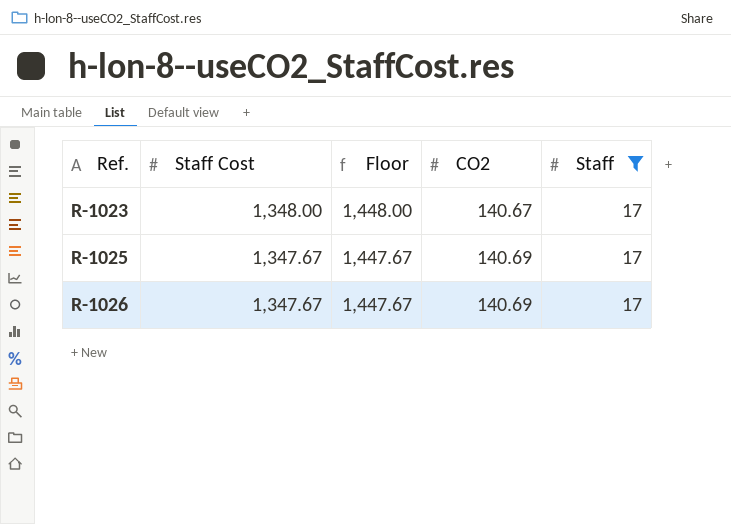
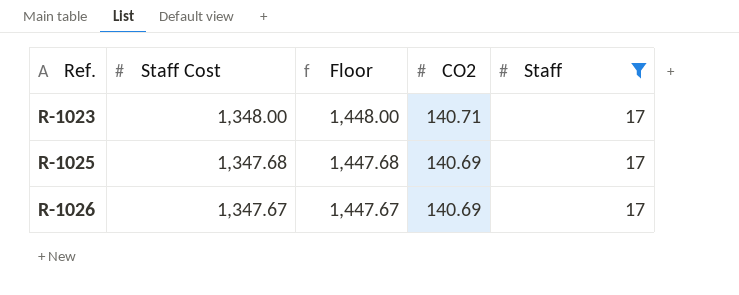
R-1023 | CO2: 140.67 -> 140.71
R-1025 | Staff Cost: 1,347.67 -> 1,347.68
R-1025 | Floor: 1,447.67 -> 1,447.68

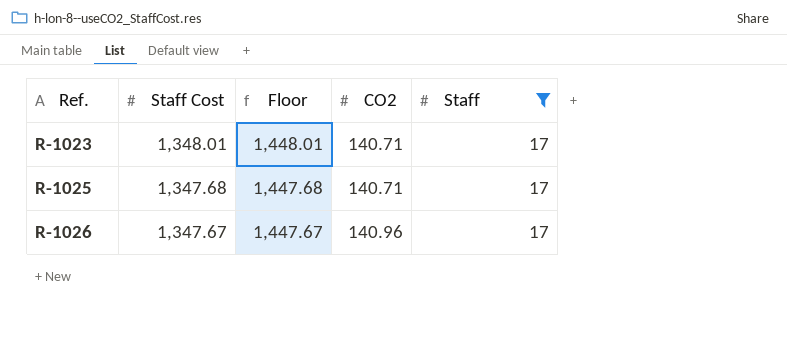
R-1023 | Staff Cost: 1,348.00 -> 1,348.01
R-1023 | Floor: 1,448.00 -> 1,448.01
R-1025 | CO2: 140.69 -> 140.71
R-1026 | CO2: 140.69 -> 140.96

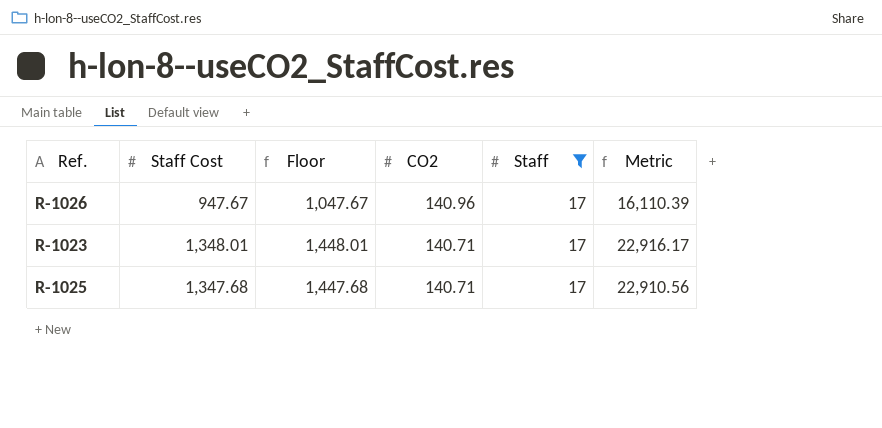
row order: Ref. ascending -> CO2 descending
column Metric | formula: none -> [Staff Cost] * [Staff]
R-1026 | Staff Cost: 1,347.67 -> 947.67
R-1026 | Floor: 1,447.67 -> 1,047.67

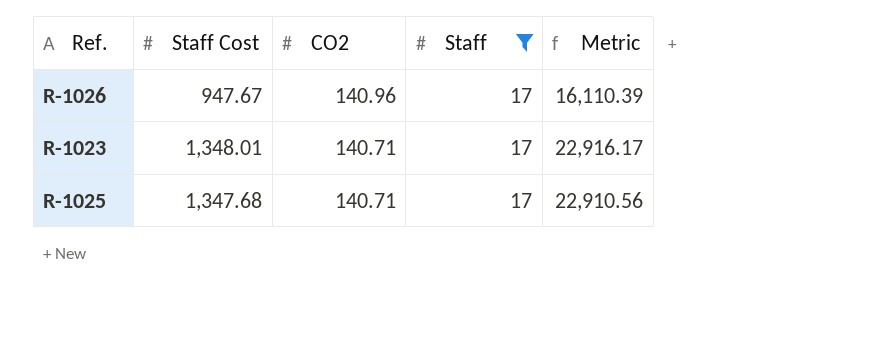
column Floor | formula: [Staff Cost] + 100 -> none

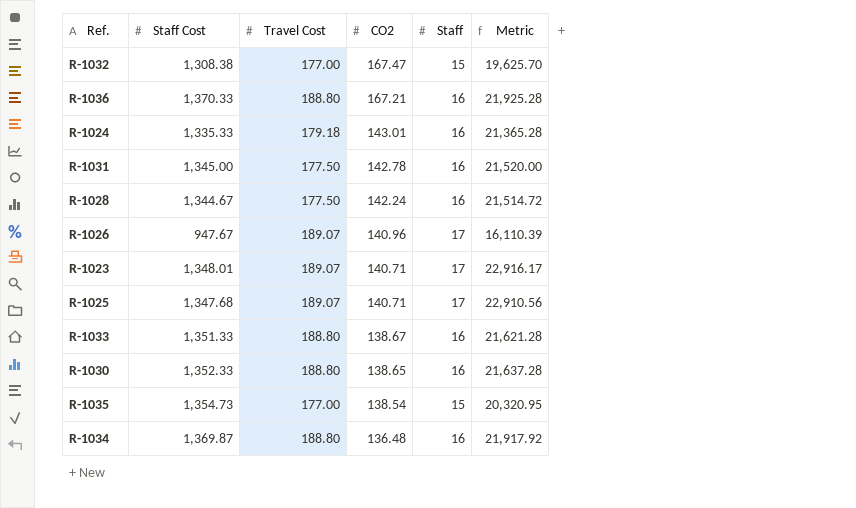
filter: Staff = 17 -> none
column Travel Cost | position: none -> 3

